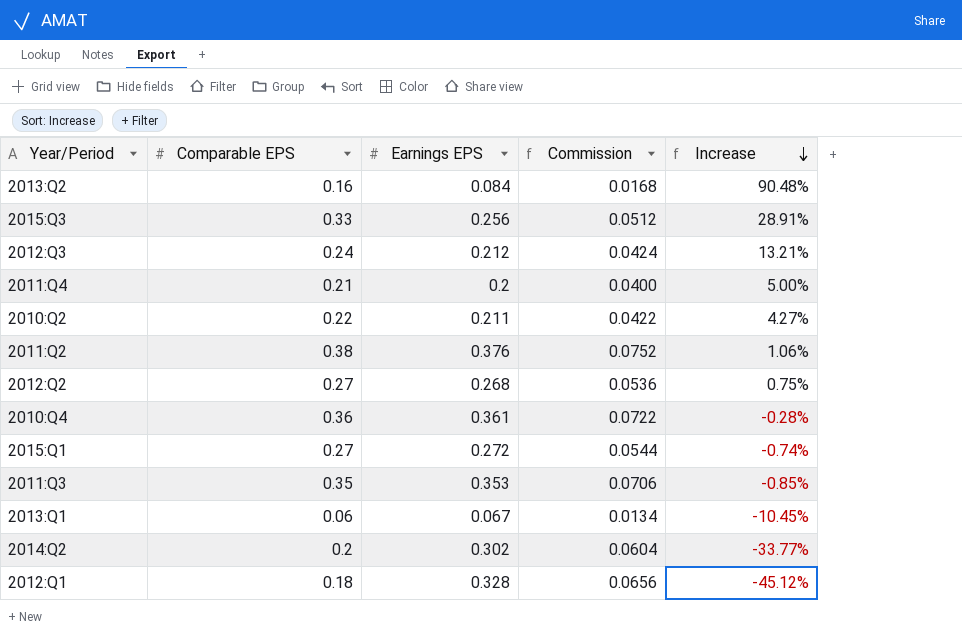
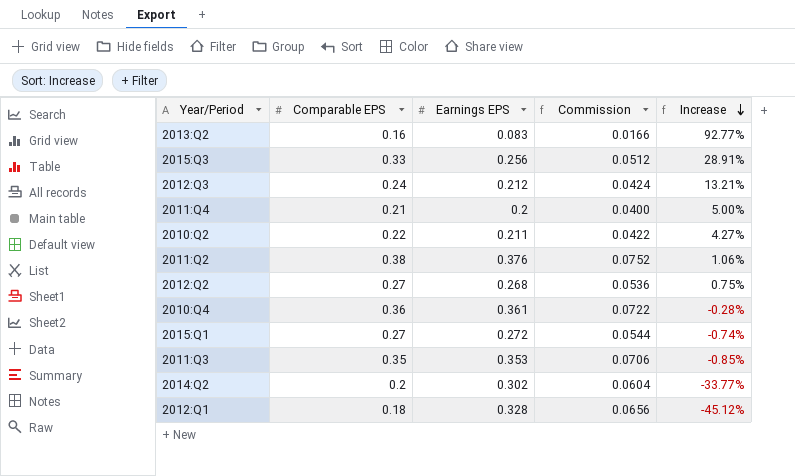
row 2013:Q1: 0.06 | 0.067 | 0.0134 | -10.45% -> none
2013:Q2 | Earnings EPS: 0.084 -> 0.083
2013:Q2 | Commission: 0.0168 -> 0.0166
2013:Q2 | Increase: 90.48% -> 92.77%

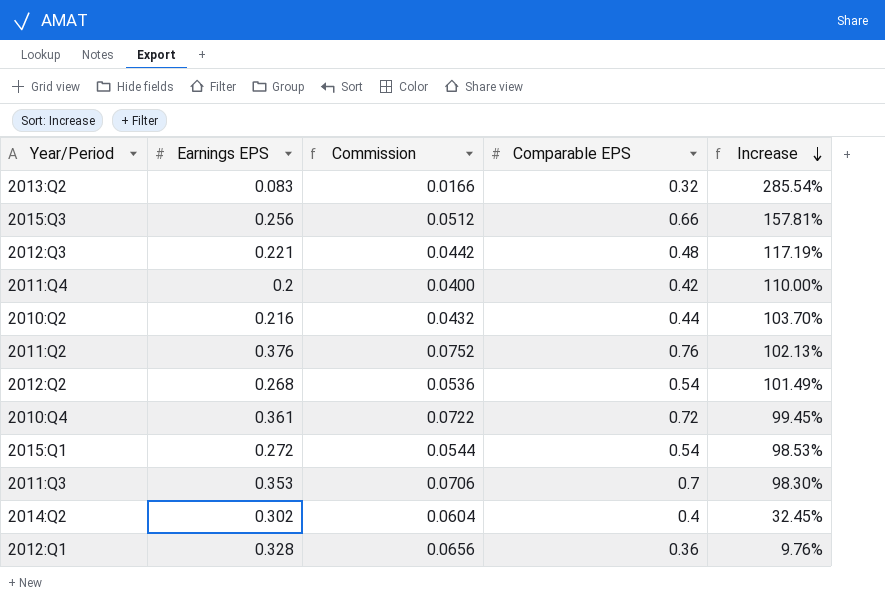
column Comparable EPS | position: 2 -> 4
2013:Q2 | Comparable EPS: 0.16 -> 0.32
2013:Q2 | Increase: 92.77% -> 285.54%
2015:Q3 | Comparable EPS: 0.33 -> 0.66
2015:Q3 | Increase: 28.91% -> 157.81%
2012:Q3 | Earnings EPS: 0.212 -> 0.221
2012:Q3 | Commission: 0.0424 -> 0.0442
2012:Q3 | Comparable EPS: 0.24 -> 0.48
2012:Q3 | Increase: 13.21% -> 117.19%
2011:Q4 | Comparable EPS: 0.21 -> 0.42
2011:Q4 | Increase: 5.00% -> 110.00%
2010:Q2 | Earnings EPS: 0.211 -> 0.216
2010:Q2 | Commission: 0.0422 -> 0.0432
2010:Q2 | Comparable EPS: 0.22 -> 0.44
2010:Q2 | Increase: 4.27% -> 103.70%
2011:Q2 | Comparable EPS: 0.38 -> 0.76
2011:Q2 | Increase: 1.06% -> 102.13%
2012:Q2 | Comparable EPS: 0.27 -> 0.54
2012:Q2 | Increase: 0.75% -> 101.49%
2010:Q4 | Comparable EPS: 0.36 -> 0.72
2010:Q4 | Increase: -0.28% -> 99.45%
2015:Q1 | Comparable EPS: 0.27 -> 0.54
2015:Q1 | Increase: -0.74% -> 98.53%
2011:Q3 | Comparable EPS: 0.35 -> 0.7
2011:Q3 | Increase: -0.85% -> 98.30%
2014:Q2 | Comparable EPS: 0.2 -> 0.4
2014:Q2 | Increase: -33.77% -> 32.45%
2012:Q1 | Comparable EPS: 0.18 -> 0.36
2012:Q1 | Increase: -45.12% -> 9.76%

